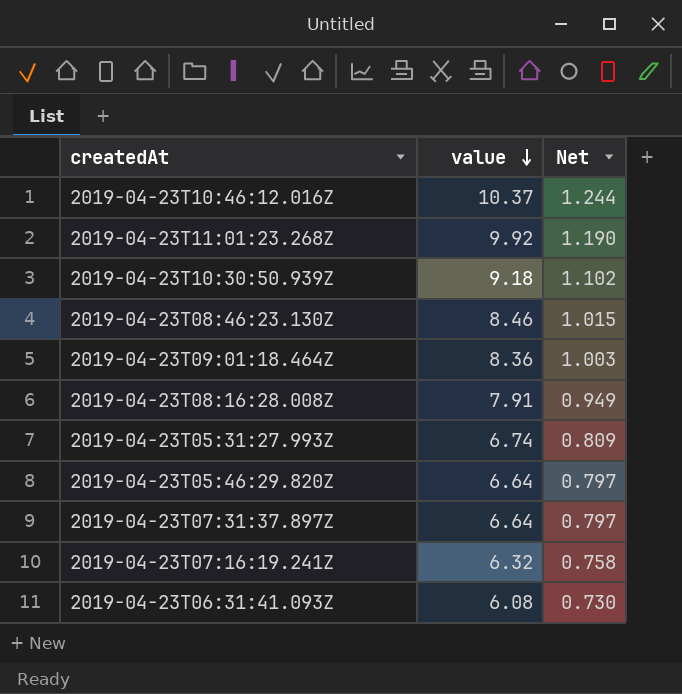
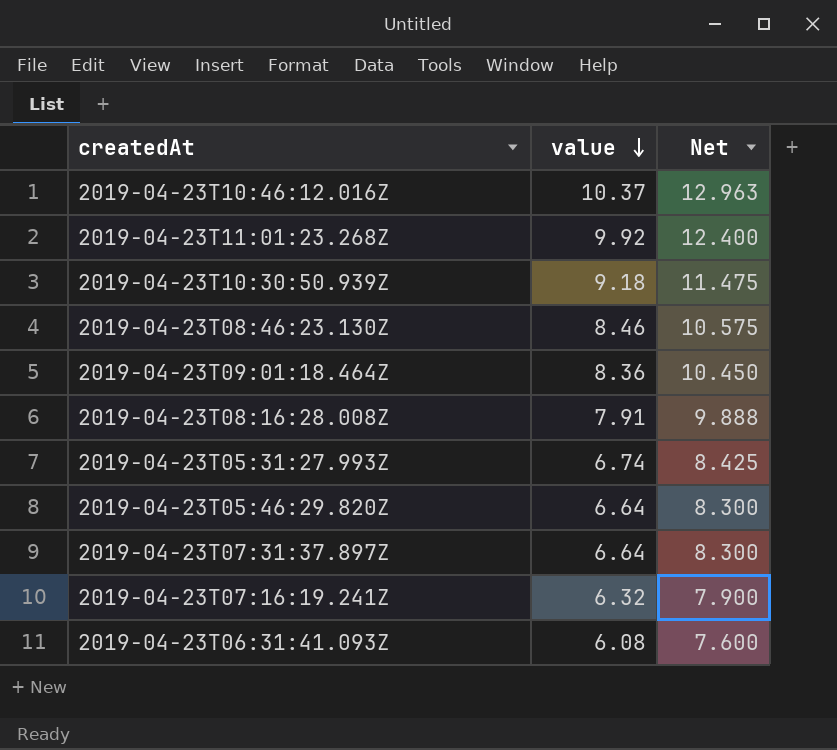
column Net | formula: [value] * 0.12 -> [value] * 1.25

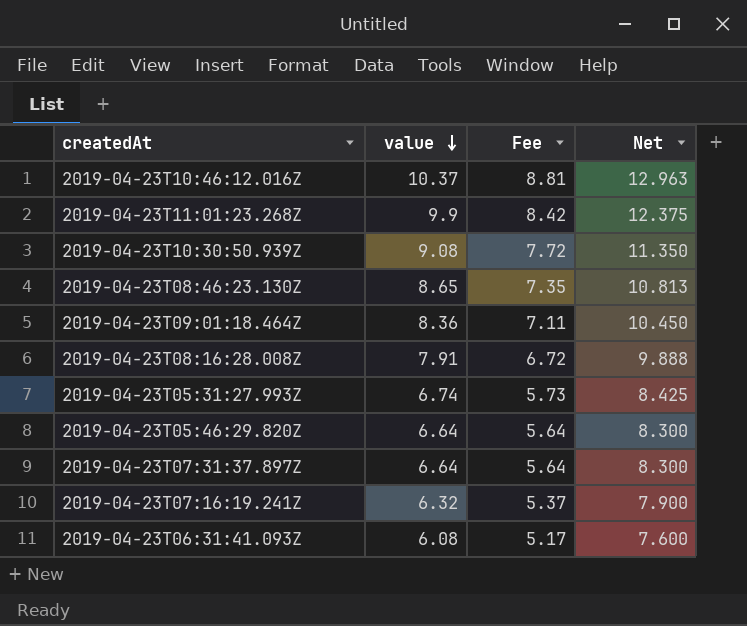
column Fee | formula: none -> [value] * 0.85
2019-04-23T11:01:23.268Z | value: 9.92 -> 9.9
2019-04-23T11:01:23.268Z | Net: 12.400 -> 12.375
2019-04-23T10:30:50.939Z | value: 9.18 -> 9.08
2019-04-23T10:30:50.939Z | Net: 11.475 -> 11.350
2019-04-23T08:46:23.130Z | value: 8.46 -> 8.65
2019-04-23T08:46:23.130Z | Net: 10.575 -> 10.813

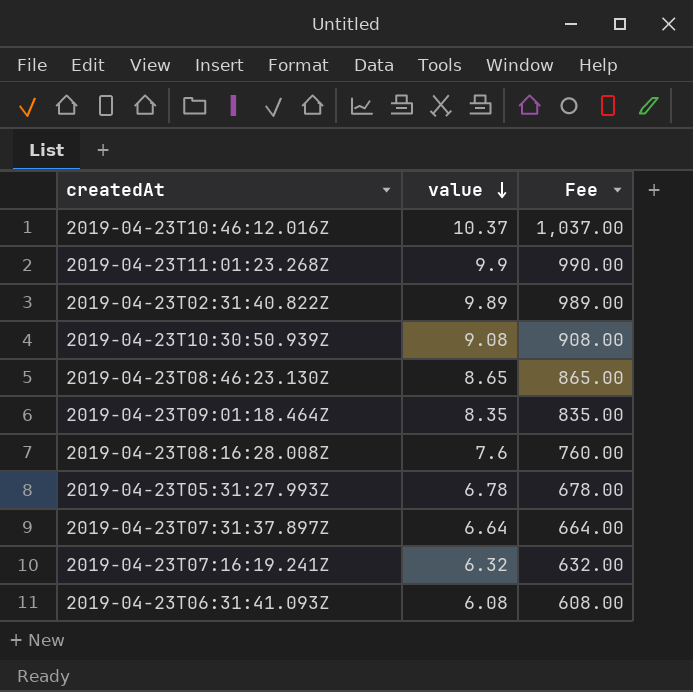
column Net | formula: [value] * 1.25 -> none
column Fee | formula: [value] * 0.85 -> [value] * 100
row 2019-04-23T05:46:29.820Z: 6.64 | 5.64 | 8.300 -> none
row 2019-04-23T02:31:40.822Z: none -> 9.89 | 989.00
2019-04-23T09:01:18.464Z | value: 8.36 -> 8.35
2019-04-23T08:16:28.008Z | value: 7.91 -> 7.6
2019-04-23T05:31:27.993Z | value: 6.74 -> 6.78

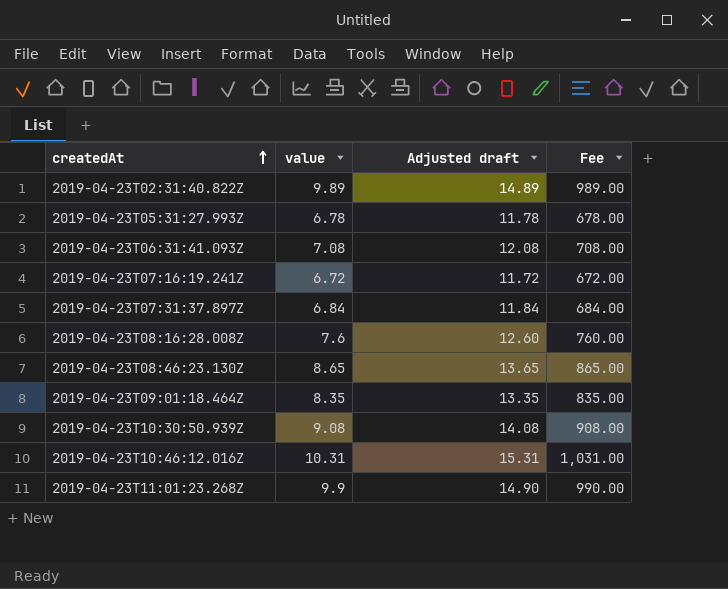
row order: value descending -> createdAt ascending
column Adjusted draft | formula: none -> [value] + 5
2019-04-23T06:31:41.093Z | value: 6.08 -> 7.08
2019-04-23T06:31:41.093Z | Fee: 608.00 -> 708.00
2019-04-23T07:16:19.241Z | value: 6.32 -> 6.72
2019-04-23T07:16:19.241Z | Fee: 632.00 -> 672.00
2019-04-23T07:31:37.897Z | value: 6.64 -> 6.84
2019-04-23T07:31:37.897Z | Fee: 664.00 -> 684.00
2019-04-23T10:46:12.016Z | value: 10.37 -> 10.31
2019-04-23T10:46:12.016Z | Fee: 1,037.00 -> 1,031.00

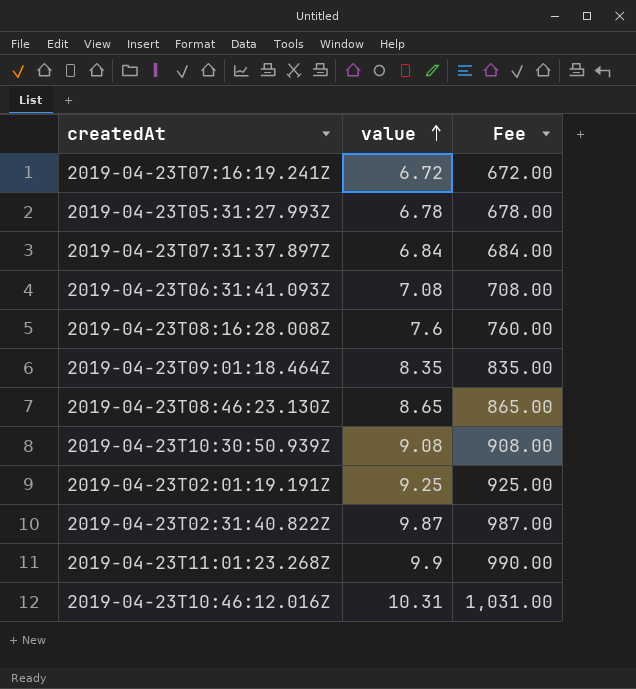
row order: createdAt ascending -> value ascending
column Adjusted draft | formula: [value] + 5 -> none
row 2019-04-23T02:01:19.191Z: none -> 9.25 | 925.00
2019-04-23T02:31:40.822Z | value: 9.89 -> 9.87
2019-04-23T02:31:40.822Z | Fee: 989.00 -> 987.00

